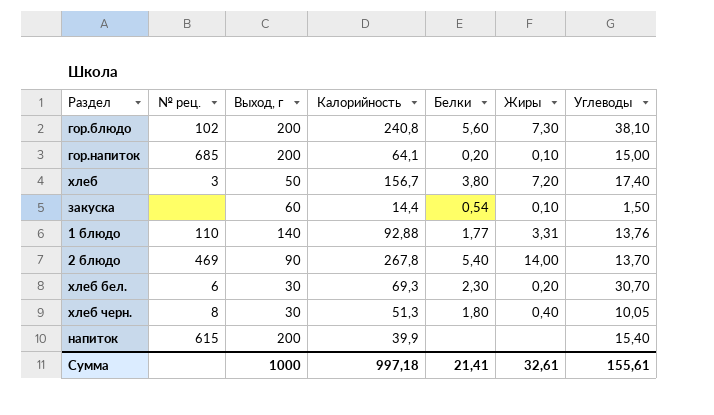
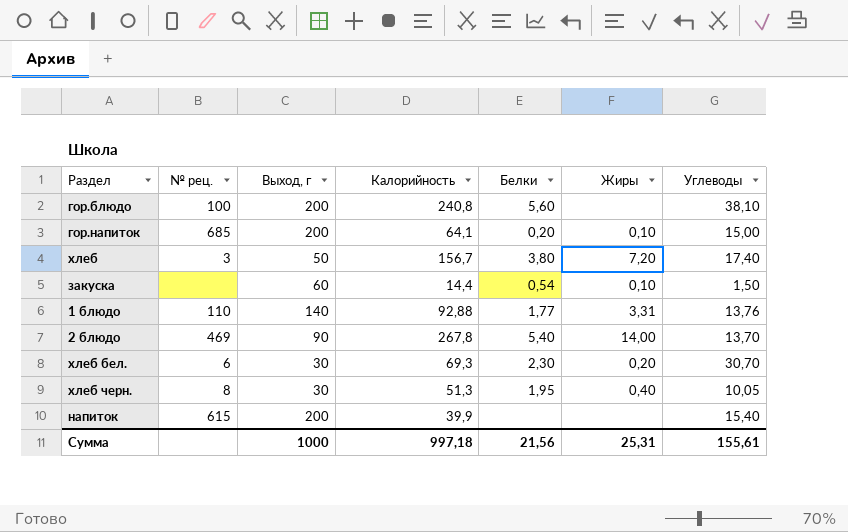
гор.блюдо | № рец.: 102 -> 100
гор.блюдо | Жиры: 7,30 -> none
хлеб черн. | Белки: 1,80 -> 1,95
Сумма | Белки: 21,41 -> 21,56
Сумма | Жиры: 32,61 -> 25,31

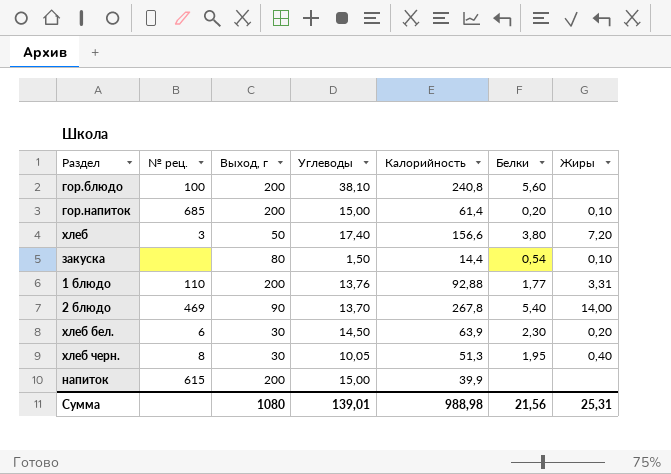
column Углеводы | position: 7 -> 4
гор.напиток | Калорийность: 64,1 -> 61,4
хлеб | Калорийность: 156,7 -> 156,6
закуска | Выход, г: 60 -> 80
1 блюдо | Выход, г: 140 -> 200
хлеб бел. | Углеводы: 30,70 -> 14,50
хлеб бел. | Калорийность: 69,3 -> 63,9
напиток | Углеводы: 15,40 -> 15,00
Сумма | Выход, г: 1000 -> 1080
Сумма | Углеводы: 155,61 -> 139,01
Сумма | Калорийность: 997,18 -> 988,98

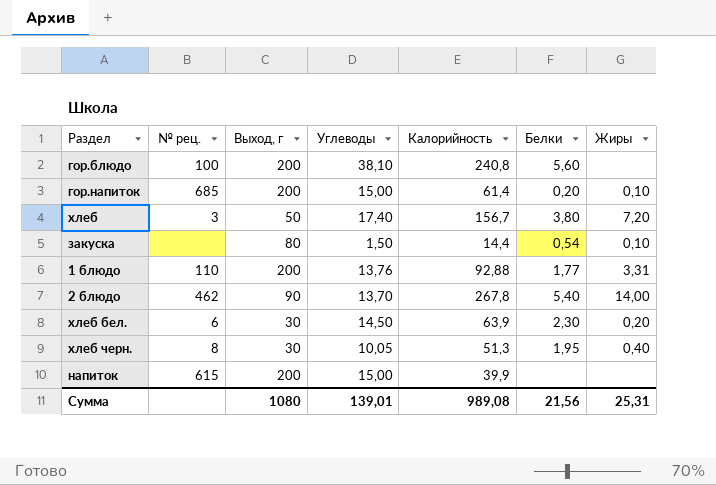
хлеб | Калорийность: 156,6 -> 156,7
2 блюдо | № рец.: 469 -> 462
Сумма | Калорийность: 988,98 -> 989,08

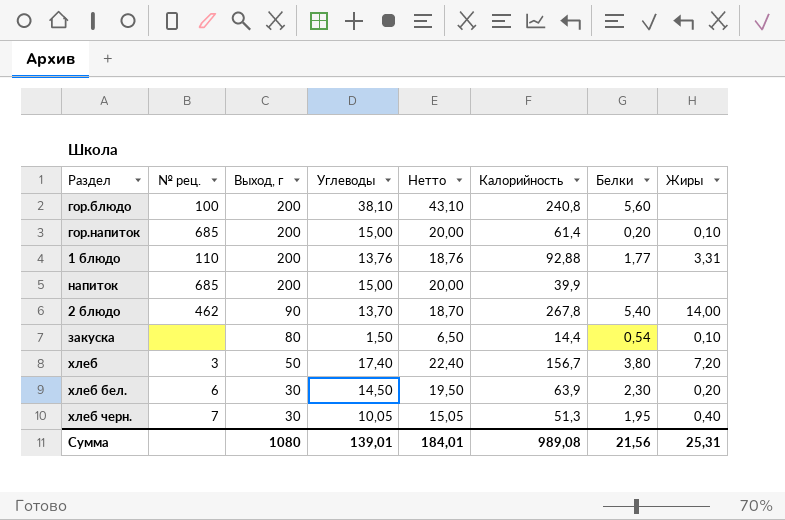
row order: none -> Выход, г descending
column Нетто | formula: none -> [Углеводы] + 5
напиток | № рец.: 615 -> 685
хлеб черн. | № рец.: 8 -> 7

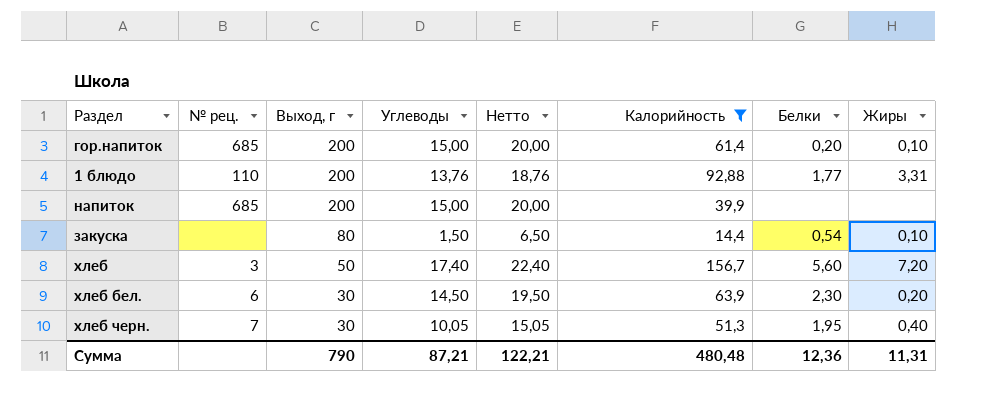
filter: none -> Калорийность <= 156,7
хлеб | Белки: 3,80 -> 5,60
Сумма | Выход, г: 1080 -> 790
Сумма | Углеводы: 139,01 -> 87,21
Сумма | Нетто: 184,01 -> 122,21
Сумма | Калорийность: 989,08 -> 480,48
Сумма | Белки: 21,56 -> 12,36
Сумма | Жиры: 25,31 -> 11,31

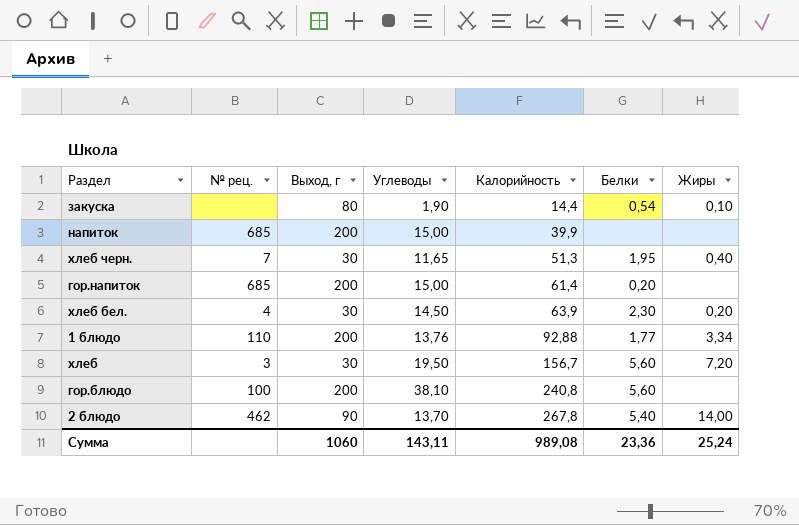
filter: Калорийность <= 156,7 -> none
row order: Выход, г descending -> Калорийность ascending
column Нетто | formula: [Углеводы] + 5 -> none
закуска | Углеводы: 1,50 -> 1,90
хлеб черн. | Углеводы: 10,05 -> 11,65
гор.напиток | Жиры: 0,10 -> none
хлеб бел. | № рец.: 6 -> 4
1 блюдо | Жиры: 3,31 -> 3,34
хлеб | Выход, г: 50 -> 30
хлеб | Углеводы: 17,40 -> 19,50
Сумма | Выход, г: 790 -> 1060
Сумма | Углеводы: 87,21 -> 143,11
Сумма | Калорийность: 480,48 -> 989,08
Сумма | Белки: 12,36 -> 23,36
Сумма | Жиры: 11,31 -> 25,24

